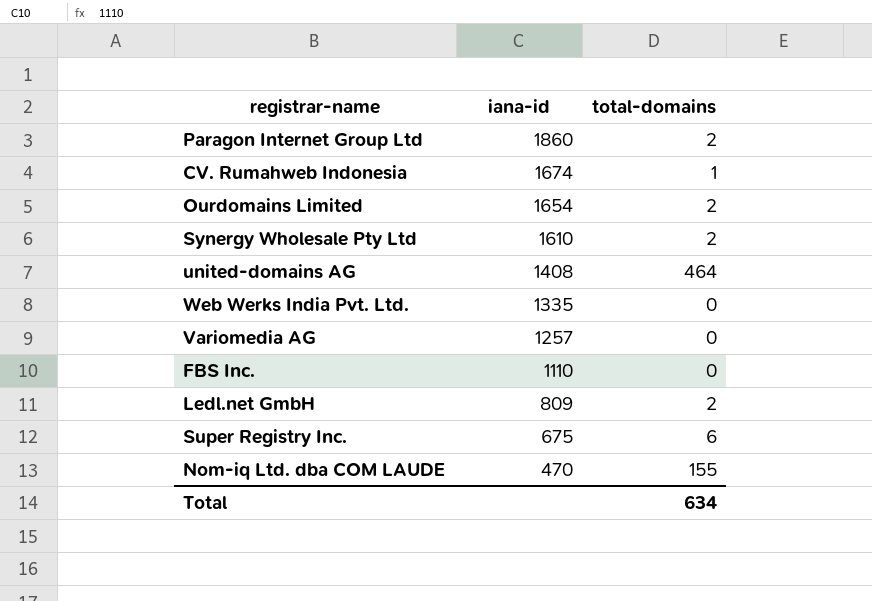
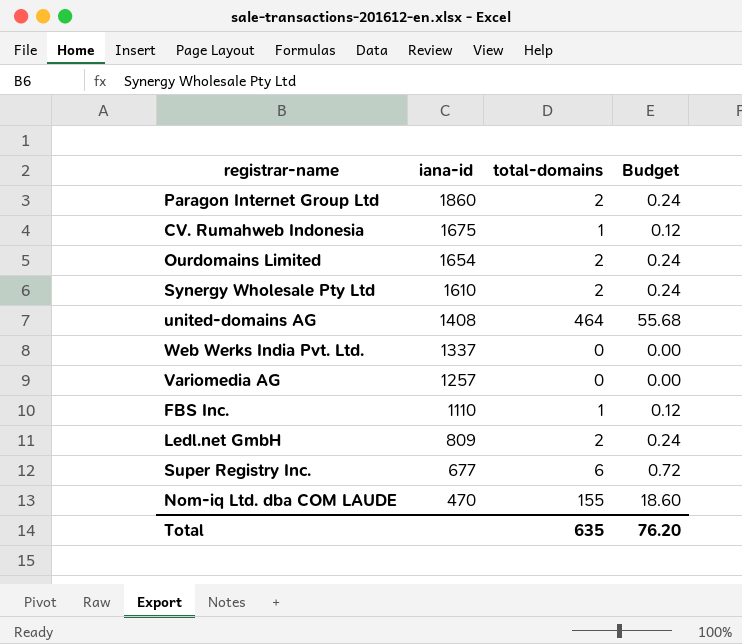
column Budget | formula: none -> [total-domains] * 0.12
CV. Rumahweb Indonesia | iana-id: 1674 -> 1675
Web Werks India Pvt. Ltd. | iana-id: 1335 -> 1337
FBS Inc. | total-domains: 0 -> 1
Super Registry Inc. | iana-id: 675 -> 677
Total | total-domains: 634 -> 635

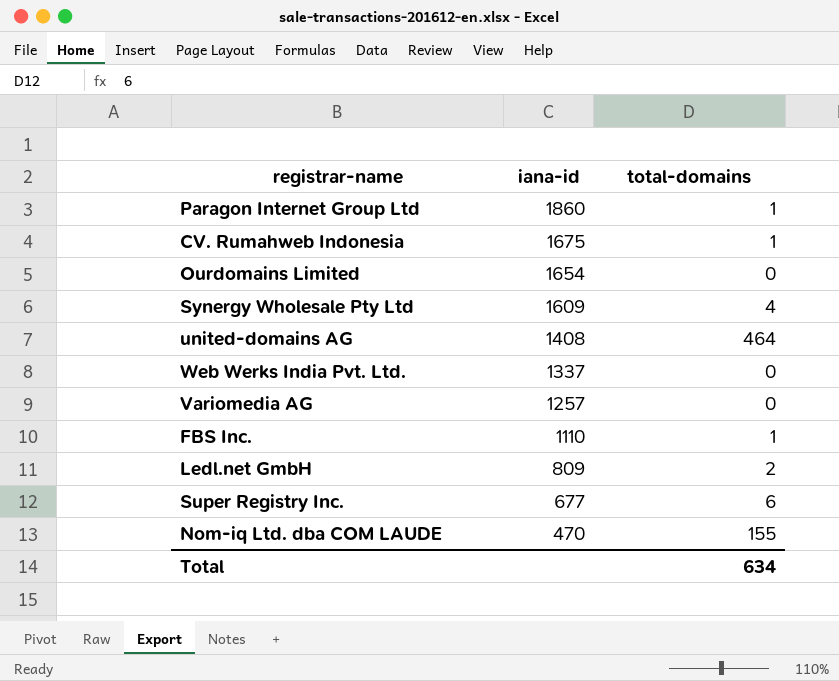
column Budget | formula: [total-domains] * 0.12 -> none
Paragon Internet Group Ltd | total-domains: 2 -> 1
Ourdomains Limited | total-domains: 2 -> 0
Synergy Wholesale Pty Ltd | iana-id: 1610 -> 1609
Synergy Wholesale Pty Ltd | total-domains: 2 -> 4
Total | total-domains: 635 -> 634

